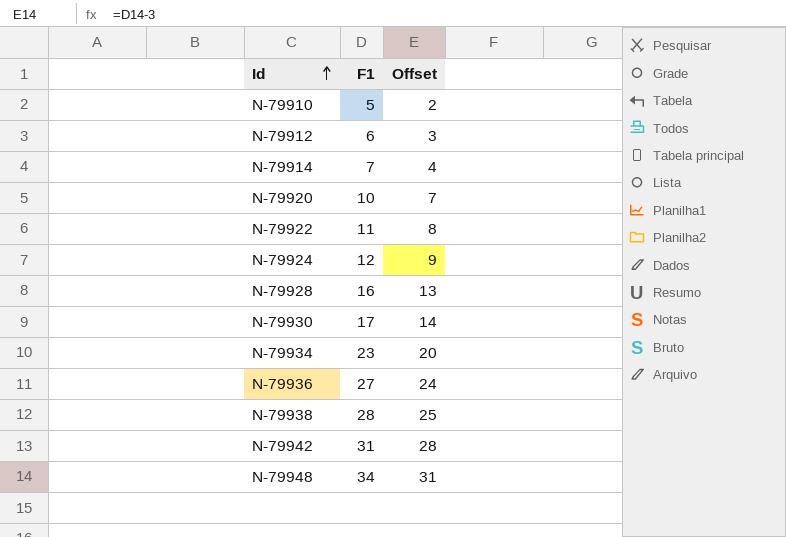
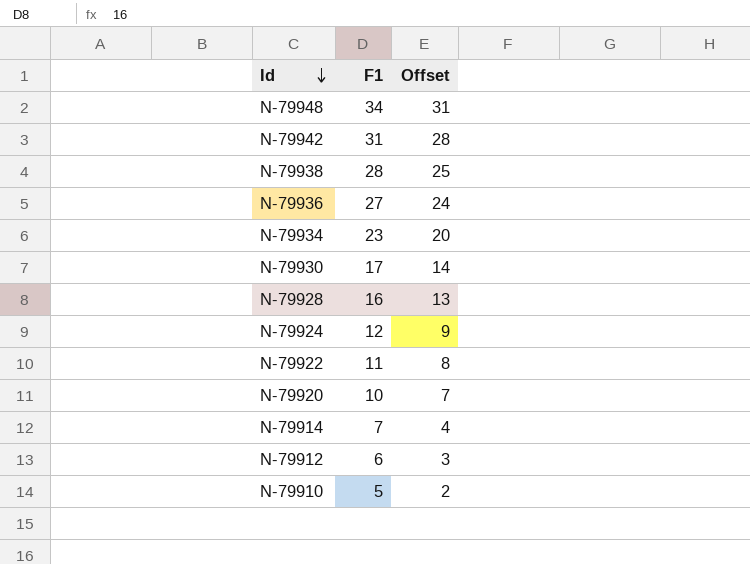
row order: Id ascending -> Id descending

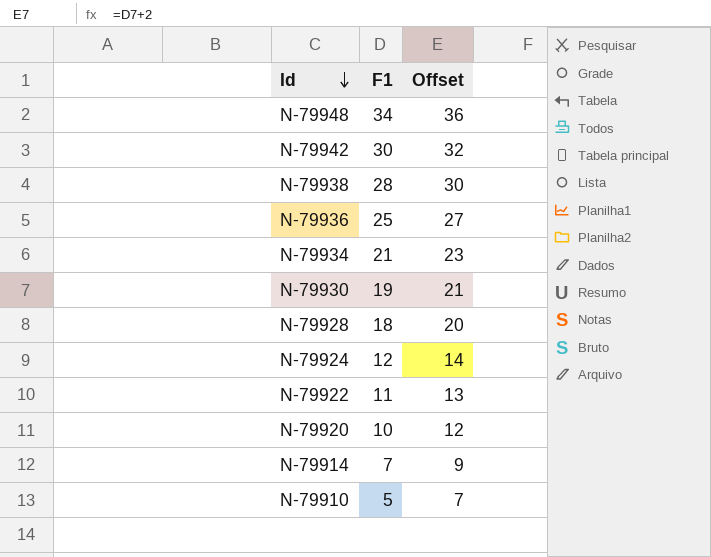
column Offset | formula: [F1] - 3 -> [F1] + 2
row N-79912: 6 | 3 -> none
N-79942 | F1: 31 -> 30
N-79936 | F1: 27 -> 25
N-79934 | F1: 23 -> 21
N-79930 | F1: 17 -> 19
N-79928 | F1: 16 -> 18

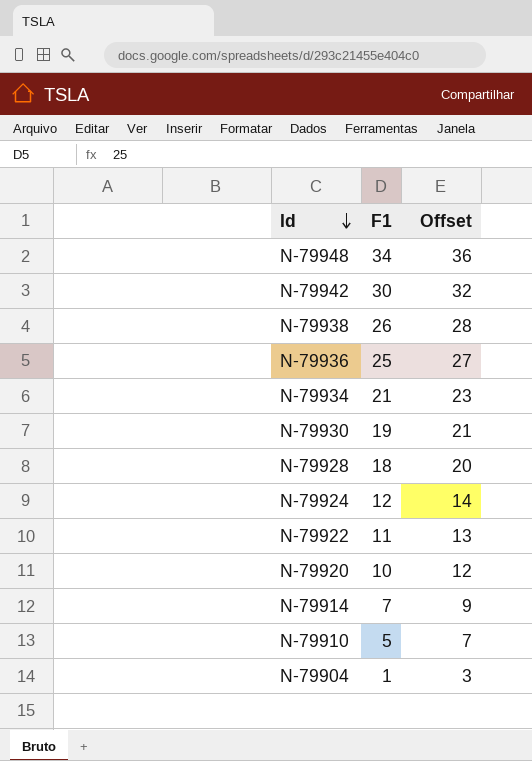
N-79938 | F1: 28 -> 26
N-79938 | Offset: 30 -> 28
row N-79904: none -> 1 | 3

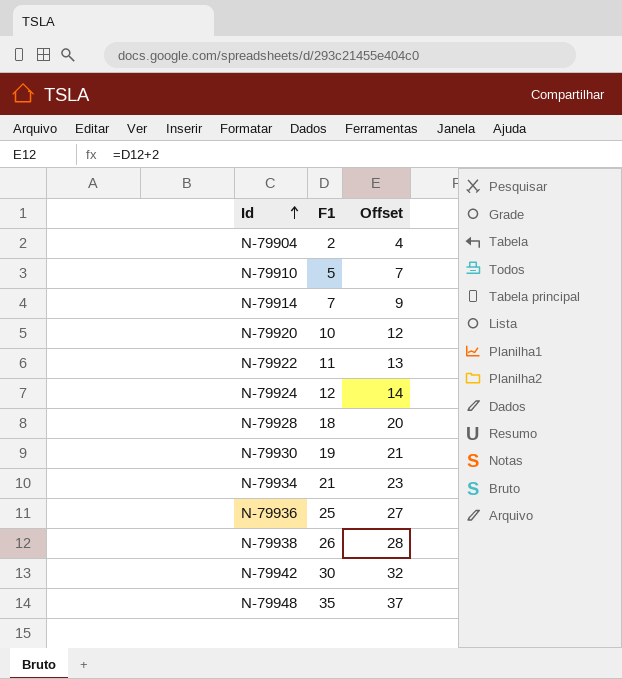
row order: Id descending -> Id ascending
N-79904 | F1: 1 -> 2
N-79904 | Offset: 3 -> 4
N-79948 | F1: 34 -> 35
N-79948 | Offset: 36 -> 37

